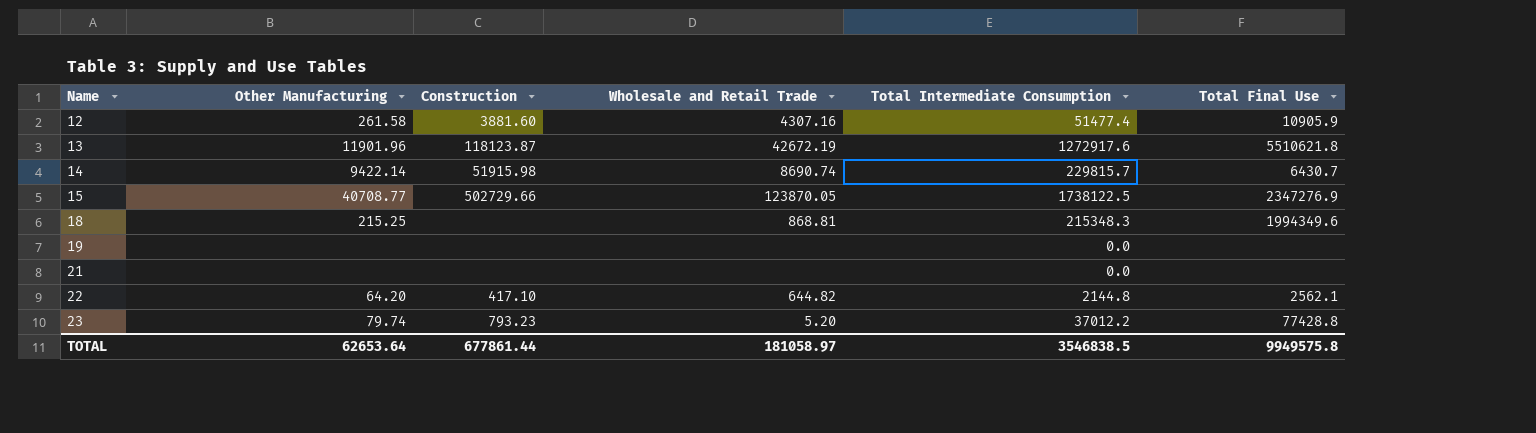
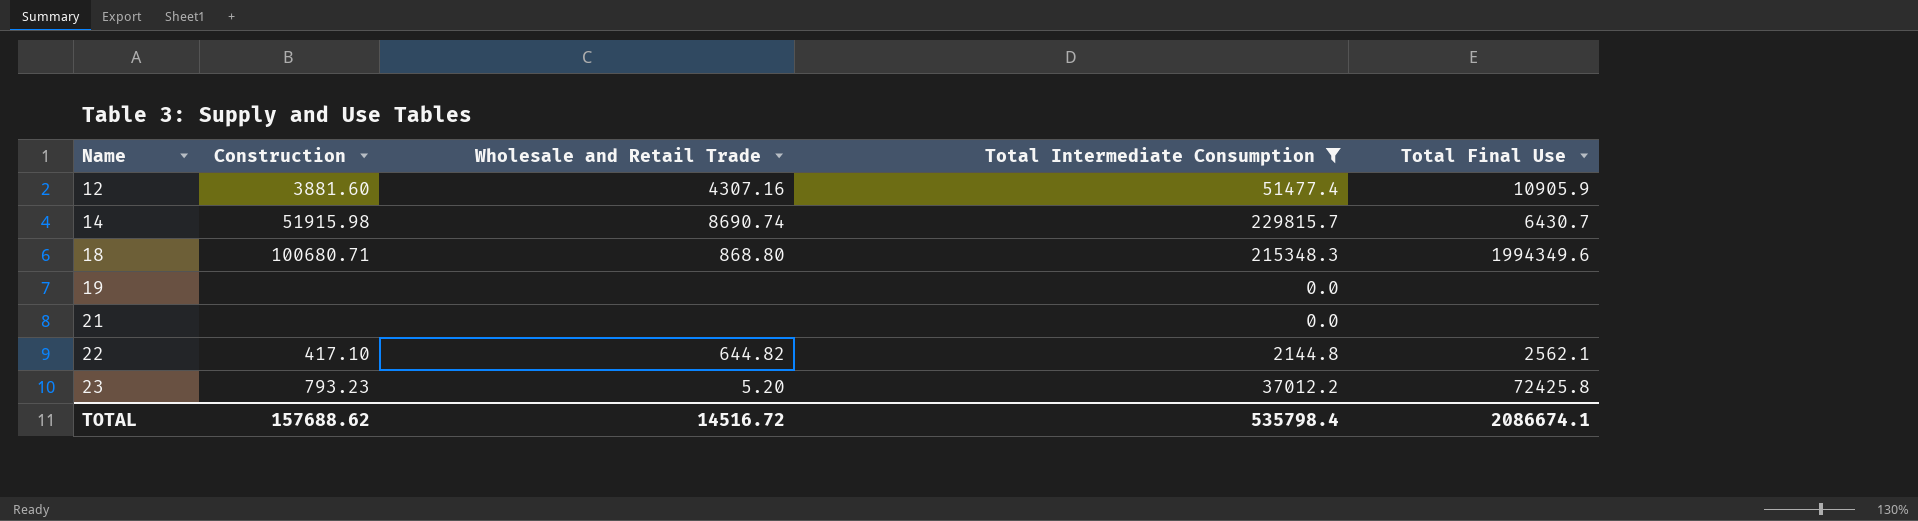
filter: none -> Total Intermediate Consumption <= 229815.7
column Other Manufacturing | position: 2 -> none
18 | Construction: none -> 100680.71
18 | Wholesale and Retail Trade: 868.81 -> 868.80
23 | Total Final Use: 77428.8 -> 72425.8
TOTAL | Construction: 677861.44 -> 157688.62
TOTAL | Wholesale and Retail Trade: 181058.97 -> 14516.72
TOTAL | Total Intermediate Consumption: 3546838.5 -> 535798.4
TOTAL | Total Final Use: 9949575.8 -> 2086674.1

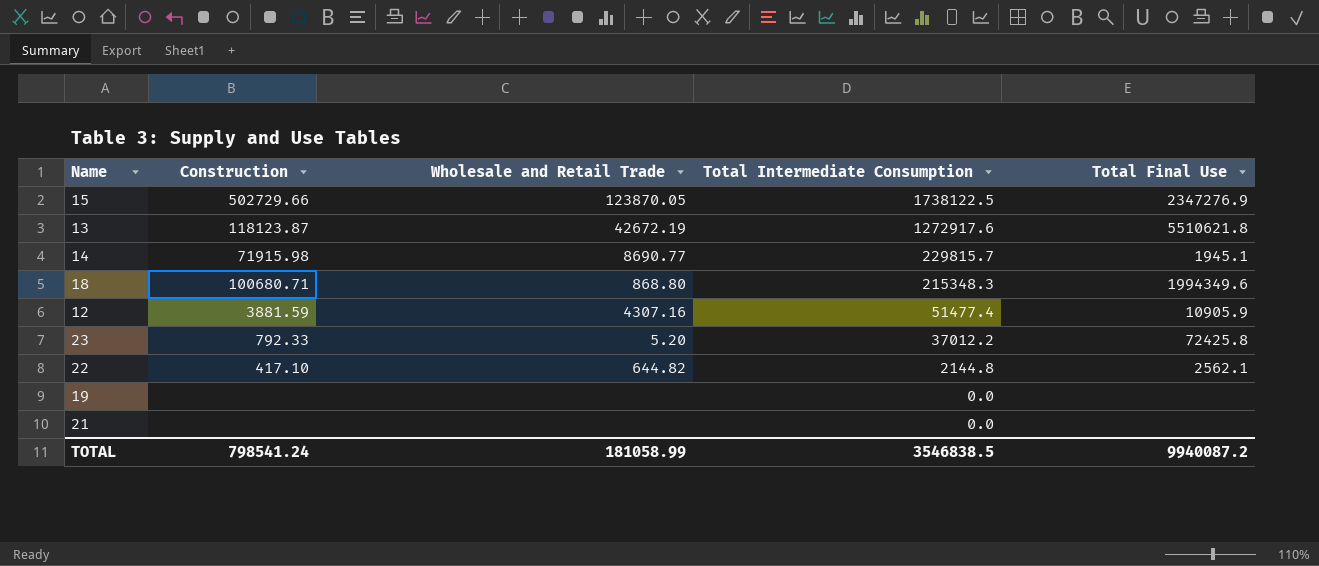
filter: Total Intermediate Consumption <= 229815.7 -> none
row order: Name ascending -> Total Intermediate Consumption descending
14 | Construction: 51915.98 -> 71915.98
14 | Wholesale and Retail Trade: 8690.74 -> 8690.77
14 | Total Final Use: 6430.7 -> 1945.1
12 | Construction: 3881.60 -> 3881.59
23 | Construction: 793.23 -> 792.33
TOTAL | Construction: 157688.62 -> 798541.24
TOTAL | Wholesale and Retail Trade: 14516.72 -> 181058.99
TOTAL | Total Intermediate Consumption: 535798.4 -> 3546838.5
TOTAL | Total Final Use: 2086674.1 -> 9940087.2

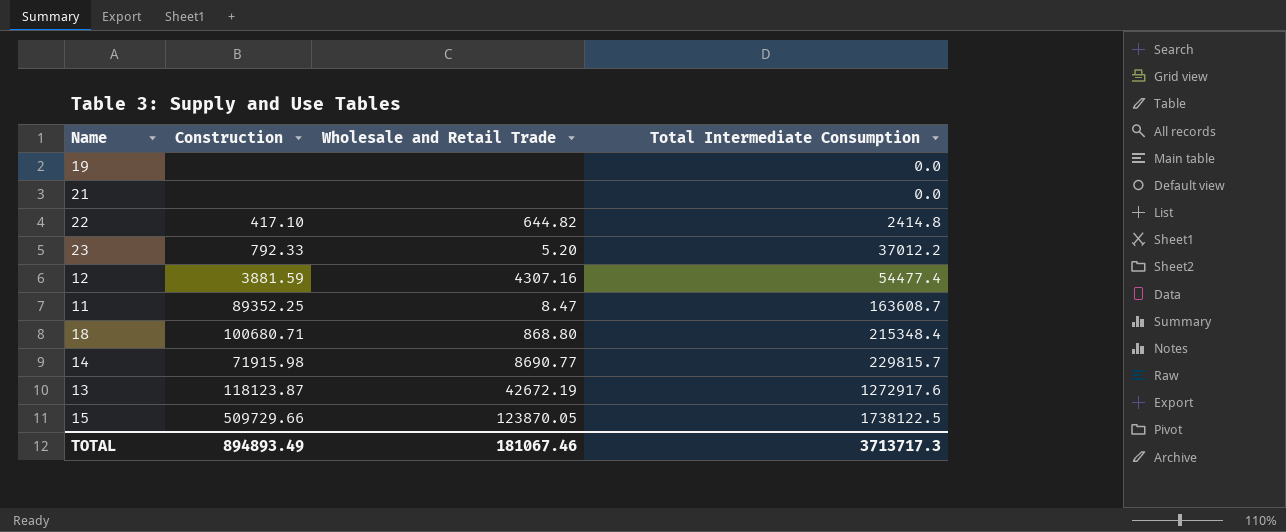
row order: Total Intermediate Consumption descending -> Total Intermediate Consumption ascending
column Total Final Use | position: 5 -> none
22 | Total Intermediate Consumption: 2144.8 -> 2414.8
12 | Total Intermediate Consumption: 51477.4 -> 54477.4
row 11: none -> 89352.25 | 8.47 | 163608.7
18 | Total Intermediate Consumption: 215348.3 -> 215348.4
15 | Construction: 502729.66 -> 509729.66
TOTAL | Construction: 798541.24 -> 894893.49
TOTAL | Wholesale and Retail Trade: 181058.99 -> 181067.46
TOTAL | Total Intermediate Consumption: 3546838.5 -> 3713717.3

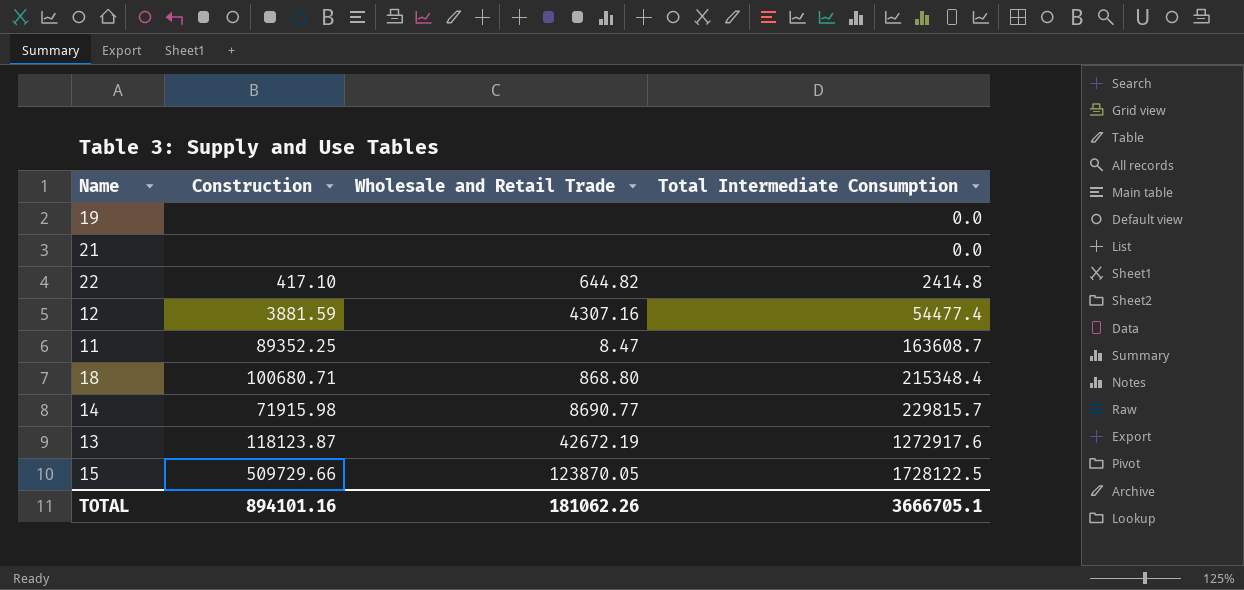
row 23: 792.33 | 5.20 | 37012.2 -> none
15 | Total Intermediate Consumption: 1738122.5 -> 1728122.5
TOTAL | Construction: 894893.49 -> 894101.16
TOTAL | Wholesale and Retail Trade: 181067.46 -> 181062.26
TOTAL | Total Intermediate Consumption: 3713717.3 -> 3666705.1

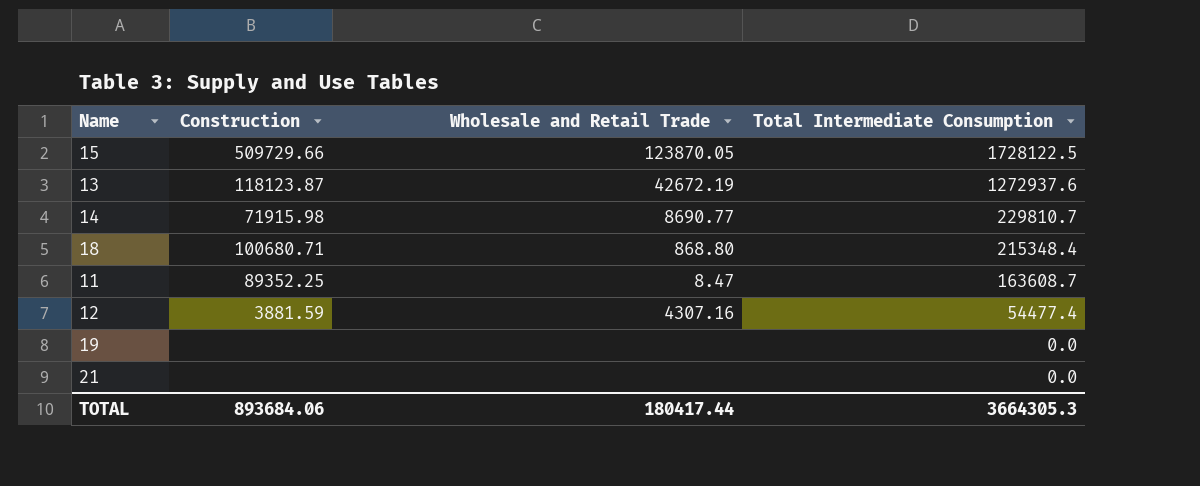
row order: Total Intermediate Consumption ascending -> Total Intermediate Consumption descending
row 22: 417.10 | 644.82 | 2414.8 -> none
13 | Total Intermediate Consumption: 1272917.6 -> 1272937.6
14 | Total Intermediate Consumption: 229815.7 -> 229810.7
TOTAL | Construction: 894101.16 -> 893684.06
TOTAL | Wholesale and Retail Trade: 181062.26 -> 180417.44
TOTAL | Total Intermediate Consumption: 3666705.1 -> 3664305.3

